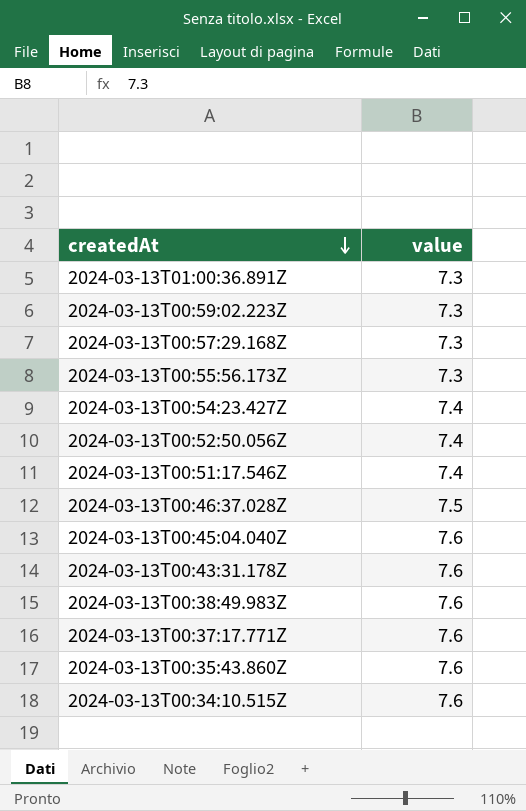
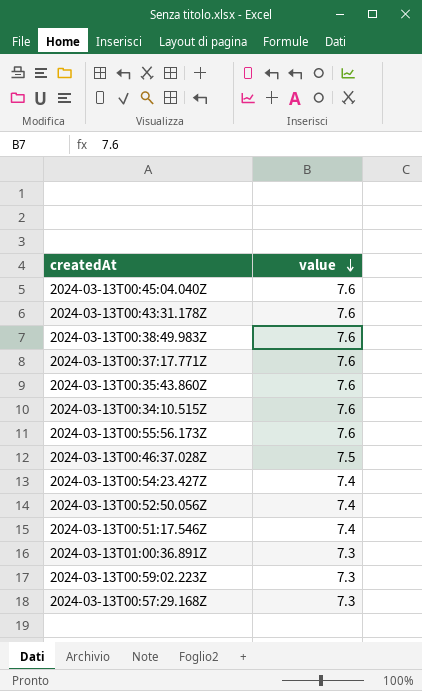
row order: createdAt descending -> value descending
2024-03-13T00:55:56.173Z | value: 7.3 -> 7.6

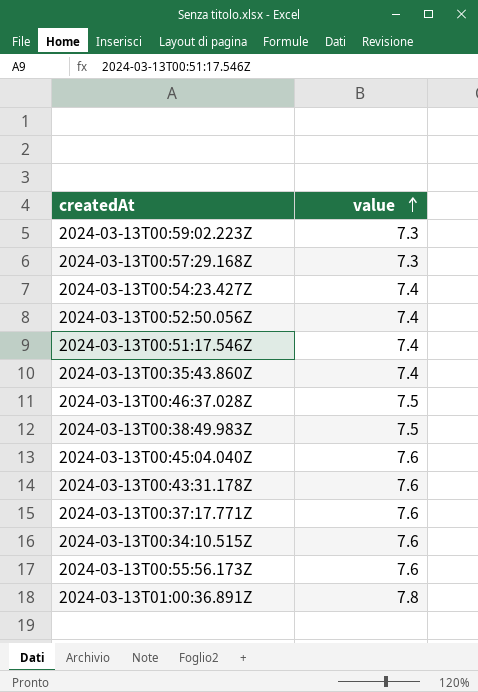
row order: value descending -> value ascending
2024-03-13T00:35:43.860Z | value: 7.6 -> 7.4
2024-03-13T00:38:49.983Z | value: 7.6 -> 7.5
2024-03-13T01:00:36.891Z | value: 7.3 -> 7.8

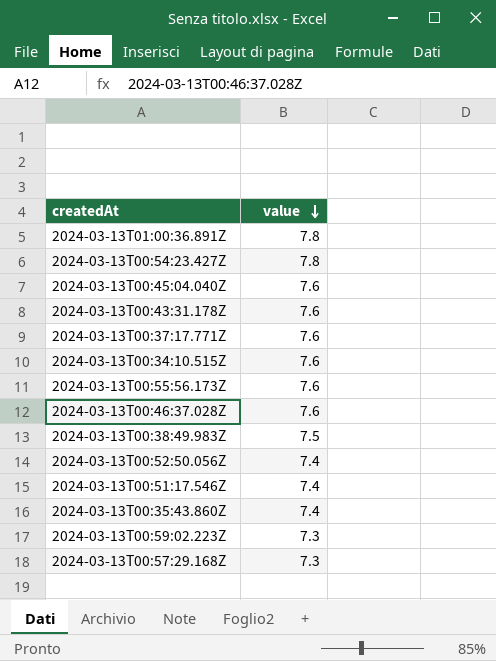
row order: value ascending -> value descending
2024-03-13T00:54:23.427Z | value: 7.4 -> 7.8
2024-03-13T00:46:37.028Z | value: 7.5 -> 7.6

